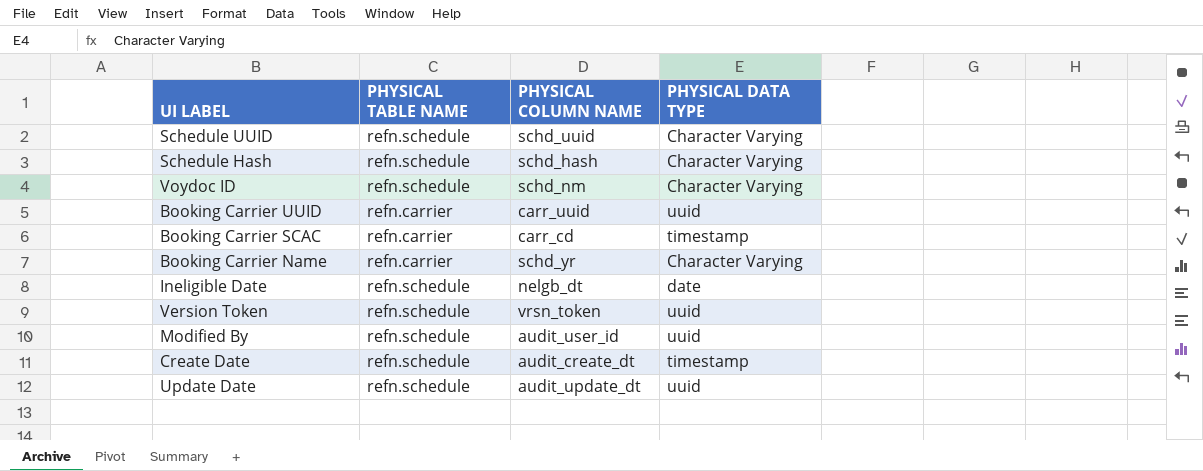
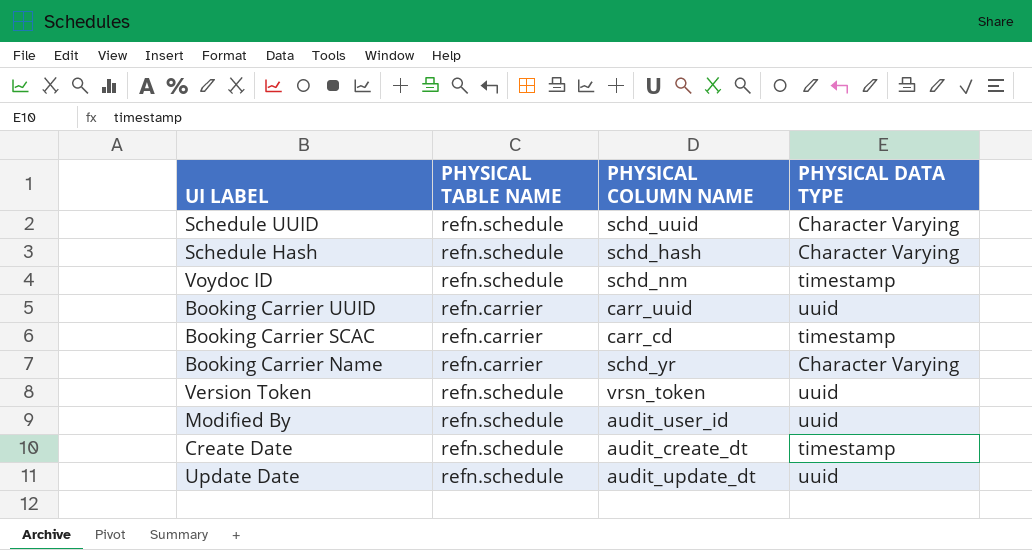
row Ineligible Date: refn.schedule | nelgb_dt | date -> none
Voydoc ID | PHYSICAL DATA TYPE: Character Varying -> timestamp

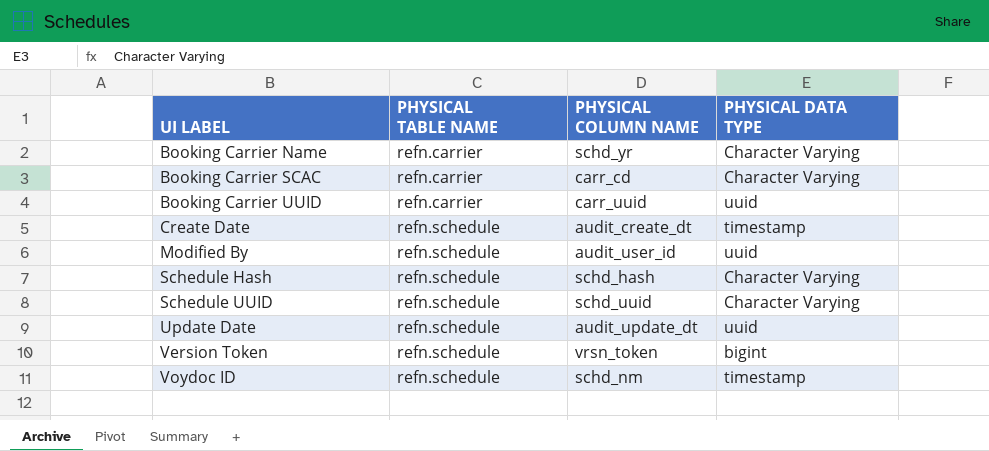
row order: none -> UI LABEL ascending
Booking Carrier SCAC | PHYSICAL DATA TYPE: timestamp -> Character Varying
Version Token | PHYSICAL DATA TYPE: uuid -> bigint

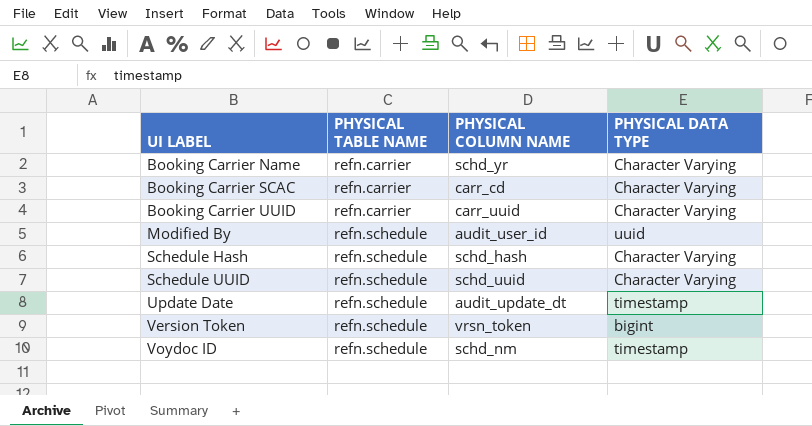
row Create Date: refn.schedule | audit_create_dt | timestamp -> none
Booking Carrier UUID | PHYSICAL DATA TYPE: uuid -> Character Varying
Update Date | PHYSICAL DATA TYPE: uuid -> timestamp

